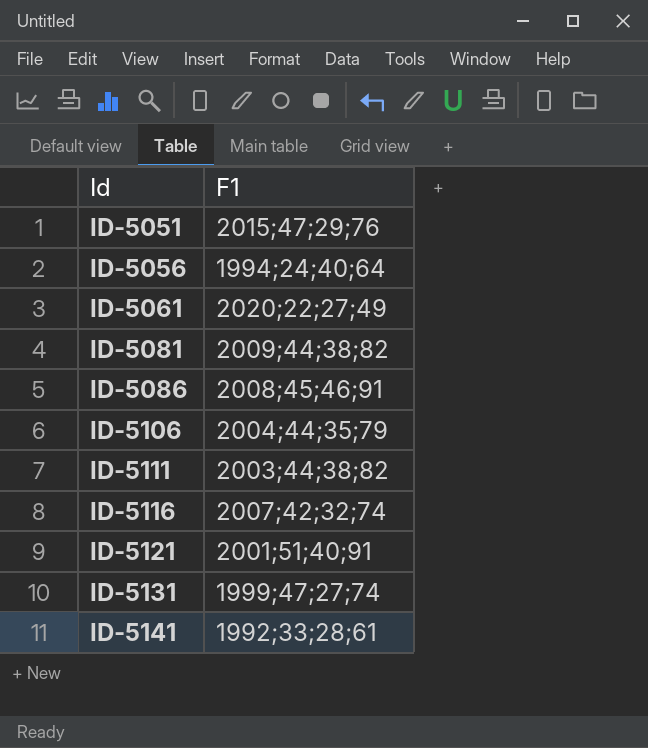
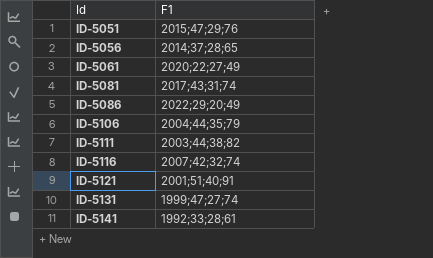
ID-5056 | F1: 1994;24;40;64 -> 2014;37;28;65
ID-5081 | F1: 2009;44;38;82 -> 2017;43;31;74
ID-5086 | F1: 2008;45;46;91 -> 2022;29;20;49

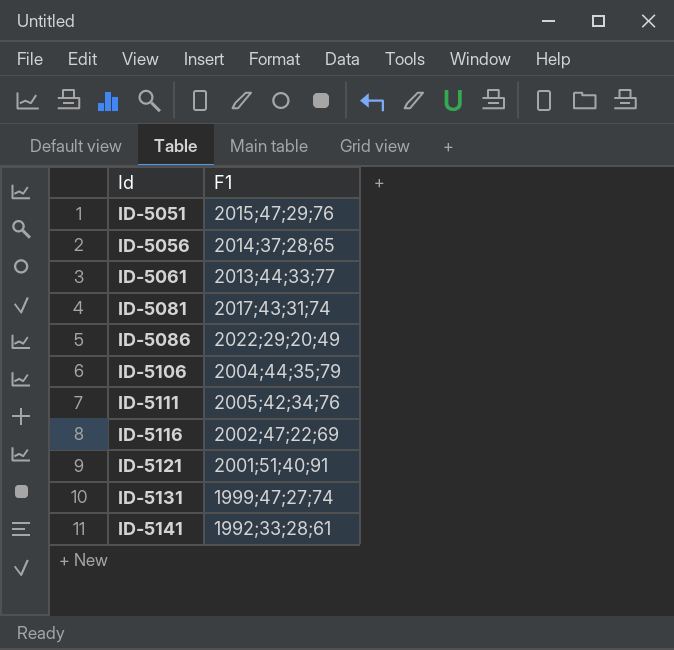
ID-5061 | F1: 2020;22;27;49 -> 2013;44;33;77
ID-5111 | F1: 2003;44;38;82 -> 2005;42;34;76
ID-5116 | F1: 2007;42;32;74 -> 2002;47;22;69

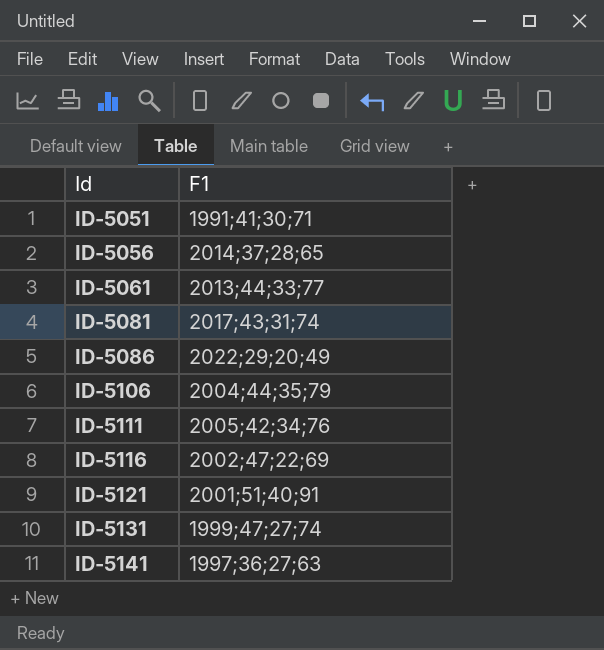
ID-5051 | F1: 2015;47;29;76 -> 1991;41;30;71
ID-5141 | F1: 1992;33;28;61 -> 1997;36;27;63

